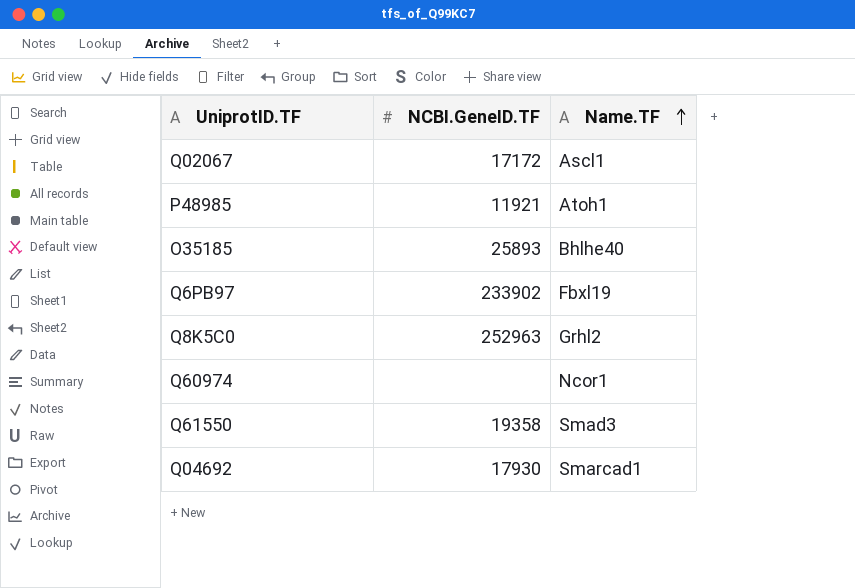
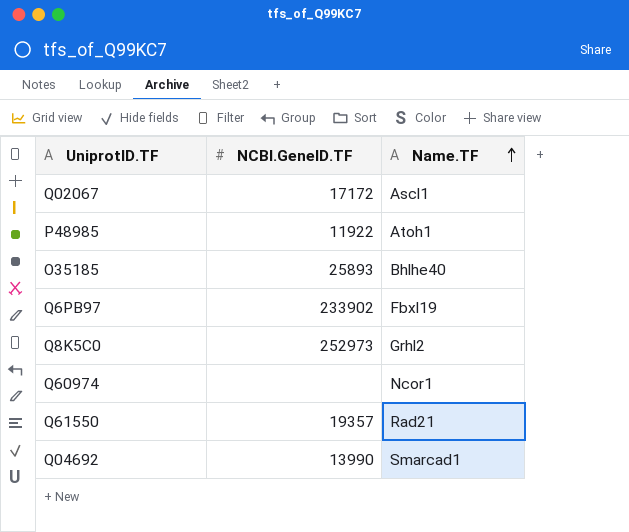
P48985 | NCBI.GeneID.TF: 11921 -> 11922
Q8K5C0 | NCBI.GeneID.TF: 252963 -> 252973
Q61550 | NCBI.GeneID.TF: 19358 -> 19357
Q61550 | Name.TF: Smad3 -> Rad21
Q04692 | NCBI.GeneID.TF: 17930 -> 13990

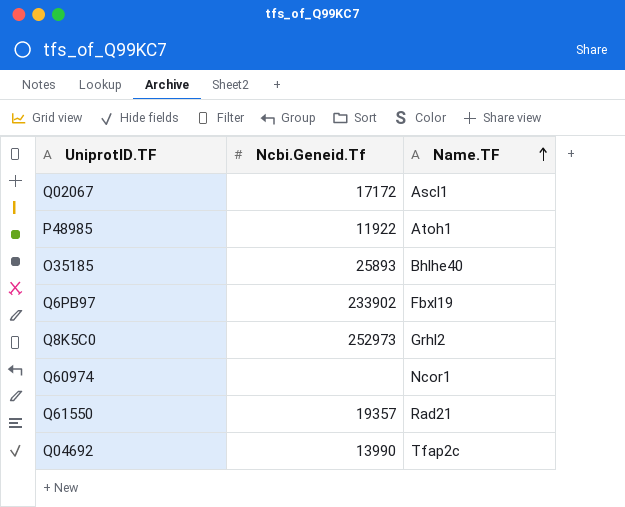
column name: NCBI.GeneID.TF -> Ncbi.Geneid.Tf
Q04692 | Name.TF: Smarcad1 -> Tfap2c

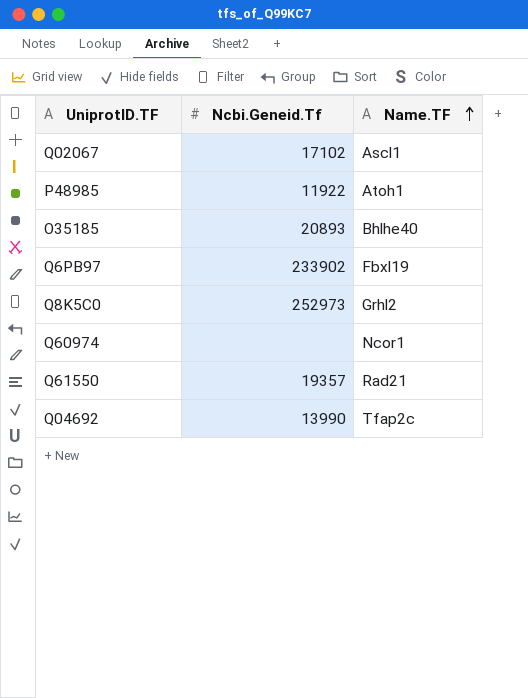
Q02067 | Ncbi.Geneid.Tf: 17172 -> 17102
O35185 | Ncbi.Geneid.Tf: 25893 -> 20893

